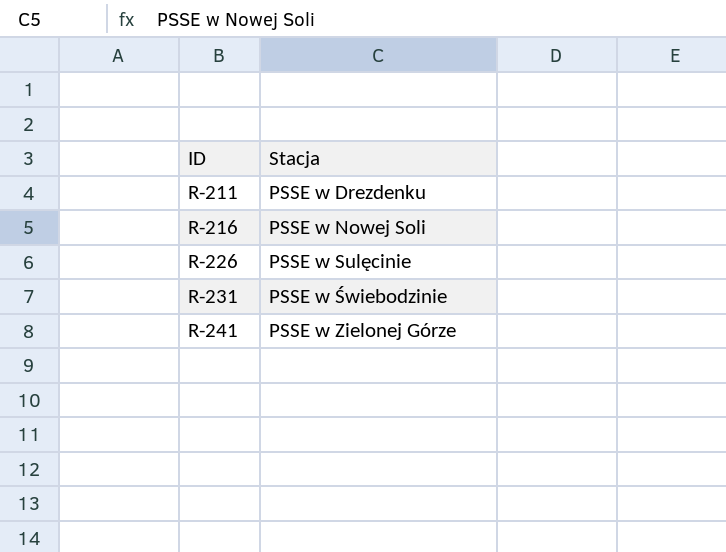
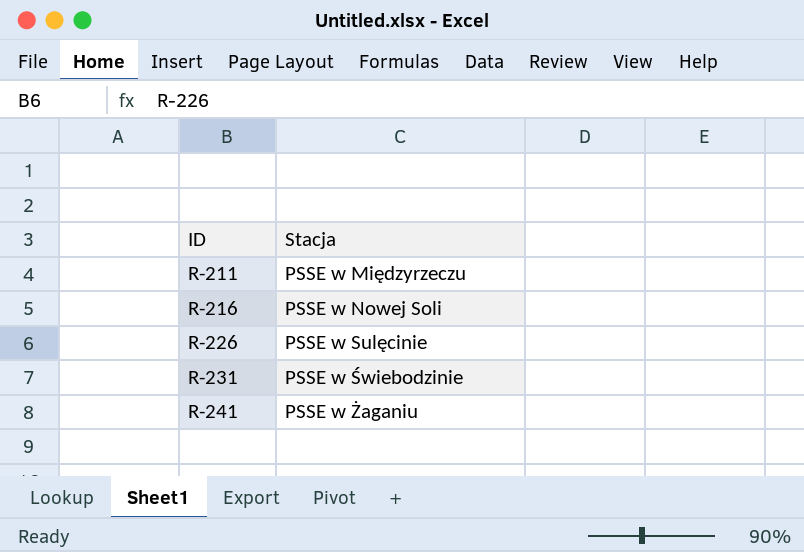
R-211 | Stacja: PSSE w Drezdenku -> PSSE w Międzyrzeczu
R-241 | Stacja: PSSE w Zielonej Górze -> PSSE w Żaganiu

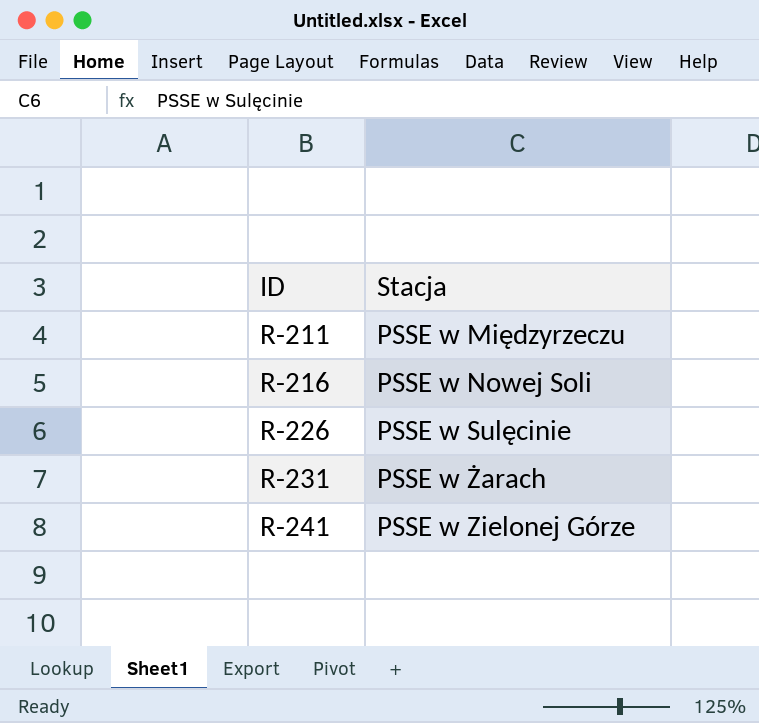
R-231 | Stacja: PSSE w Świebodzinie -> PSSE w Żarach
R-241 | Stacja: PSSE w Żaganiu -> PSSE w Zielonej Górze

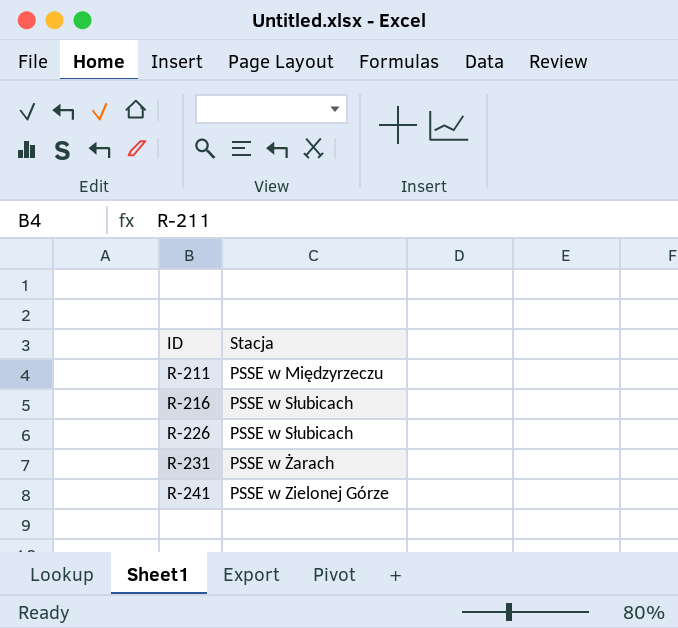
R-216 | Stacja: PSSE w Nowej Soli -> PSSE w Słubicach
R-226 | Stacja: PSSE w Sulęcinie -> PSSE w Słubicach

